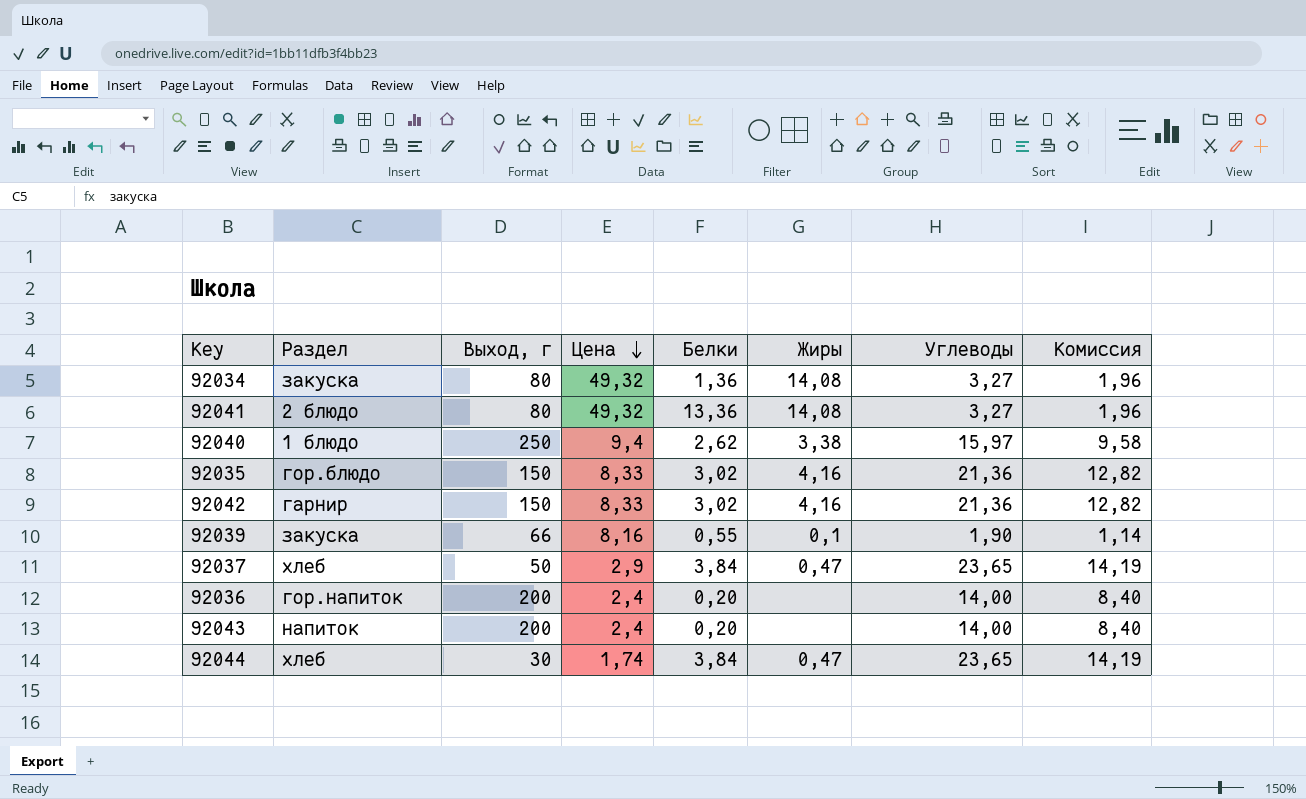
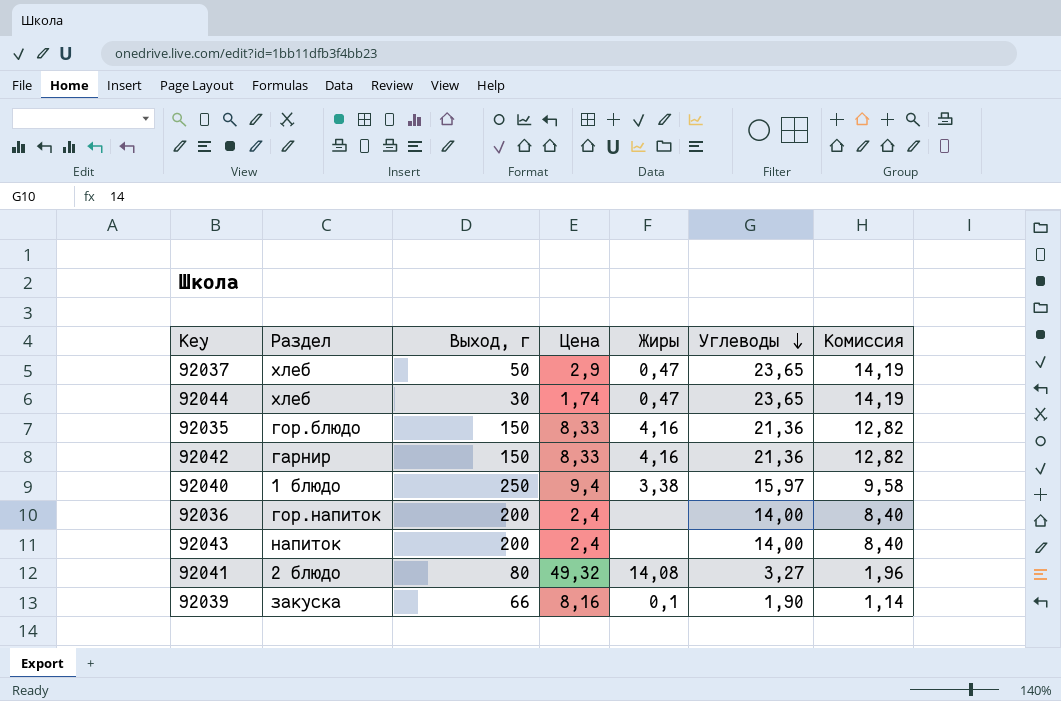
row order: Цена descending -> Углеводы descending
column Белки | position: 5 -> none
row 92034: закуска | 80 | 49,32 | 1,36 | 14,08 | 3,27 | 1,96 -> none

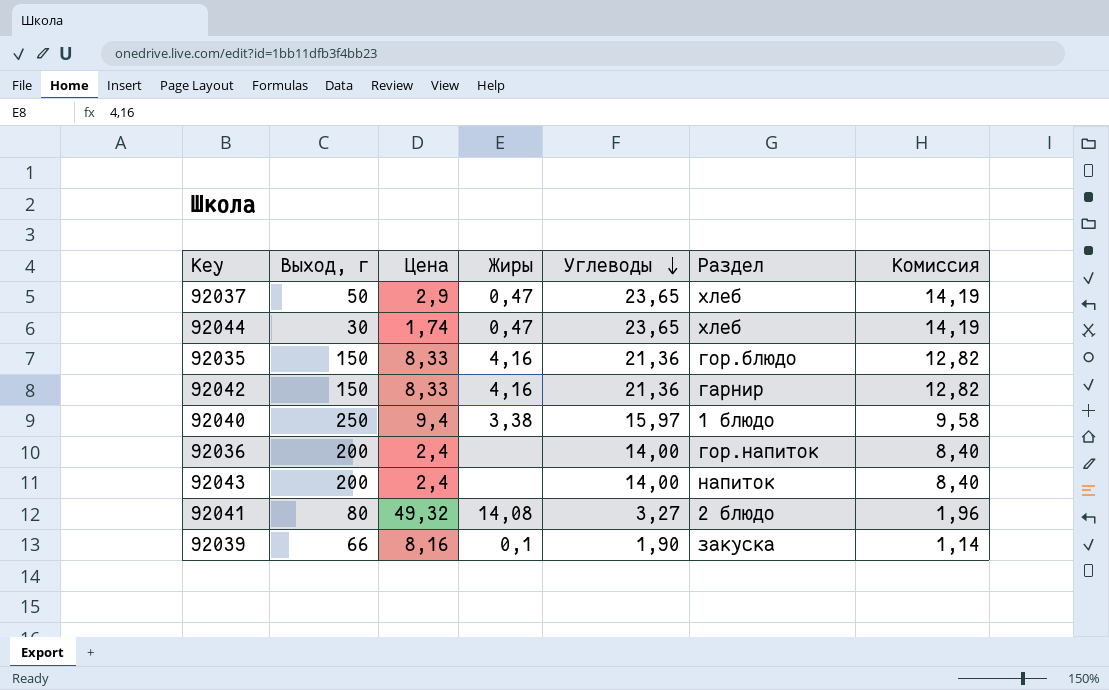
column Раздел | position: 2 -> 6

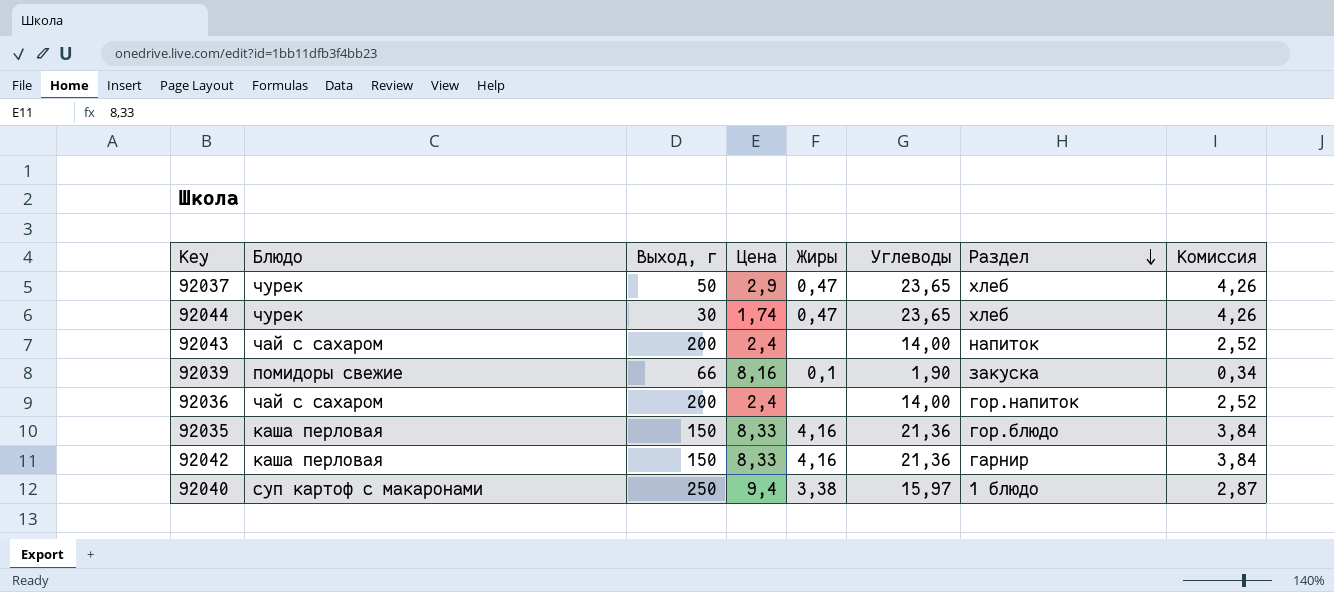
row order: Углеводы descending -> Раздел descending
column Блюдо | position: none -> 2
column Комиссия | formula: [Углеводы] * 0,6 -> [Углеводы] * 0,18
row 92041: 80 | 49,32 | 14,08 | 3,27 | 2 блюдо | 1,96 -> none

